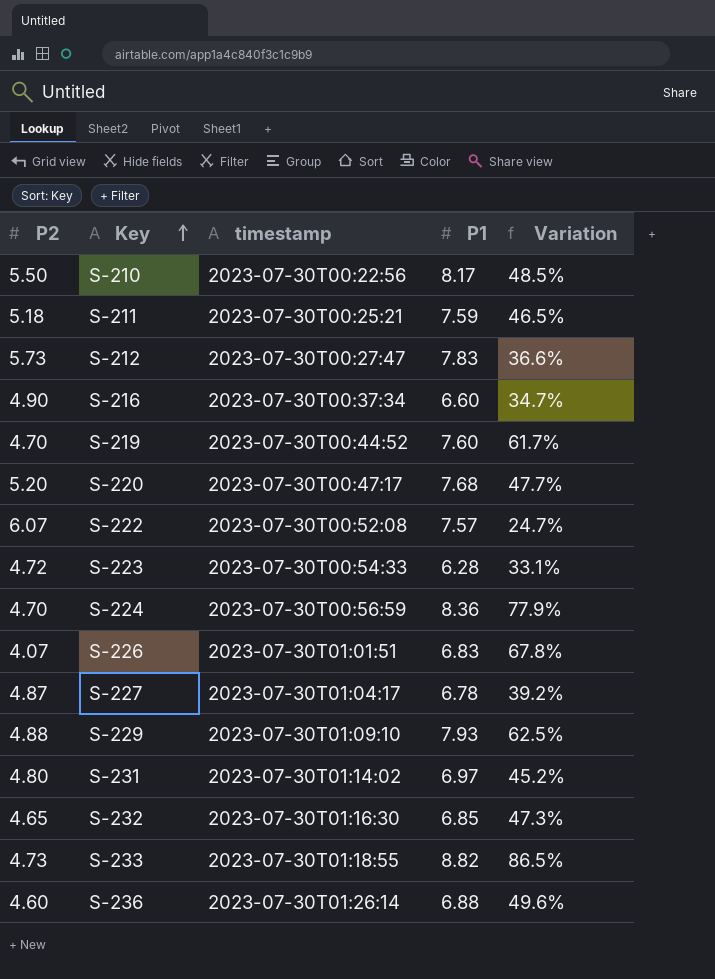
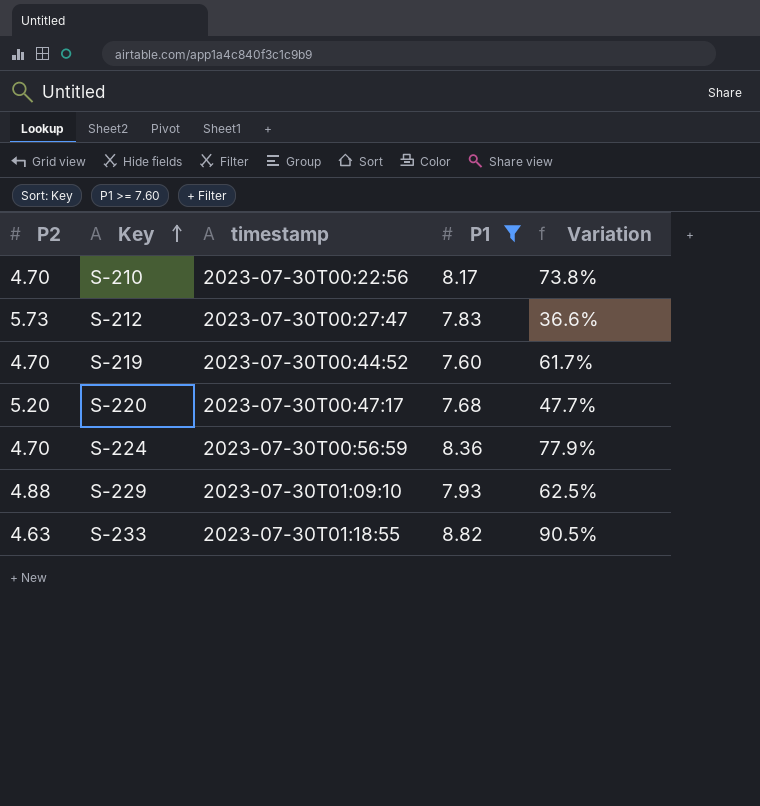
filter: none -> P1 >= 7.60
S-210 | P2: 5.50 -> 4.70
S-210 | Variation: 48.5% -> 73.8%
S-233 | P2: 4.73 -> 4.63
S-233 | Variation: 86.5% -> 90.5%

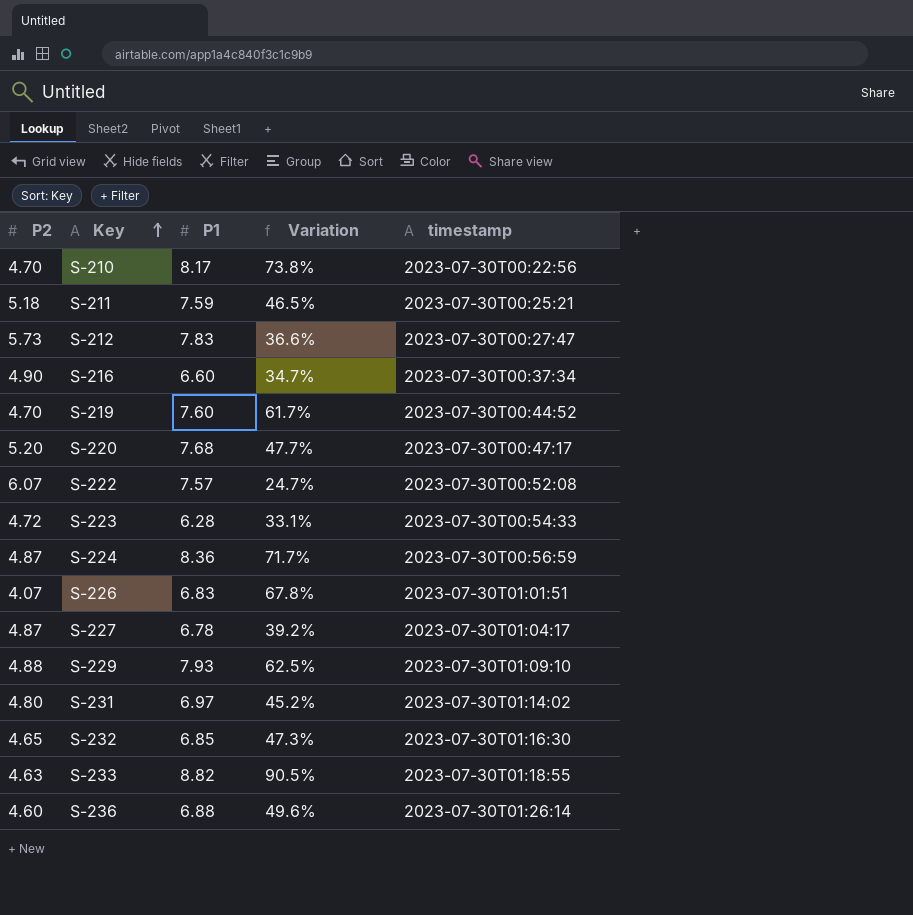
filter: P1 >= 7.60 -> none
column timestamp | position: 3 -> 5
S-224 | P2: 4.70 -> 4.87
S-224 | Variation: 77.9% -> 71.7%

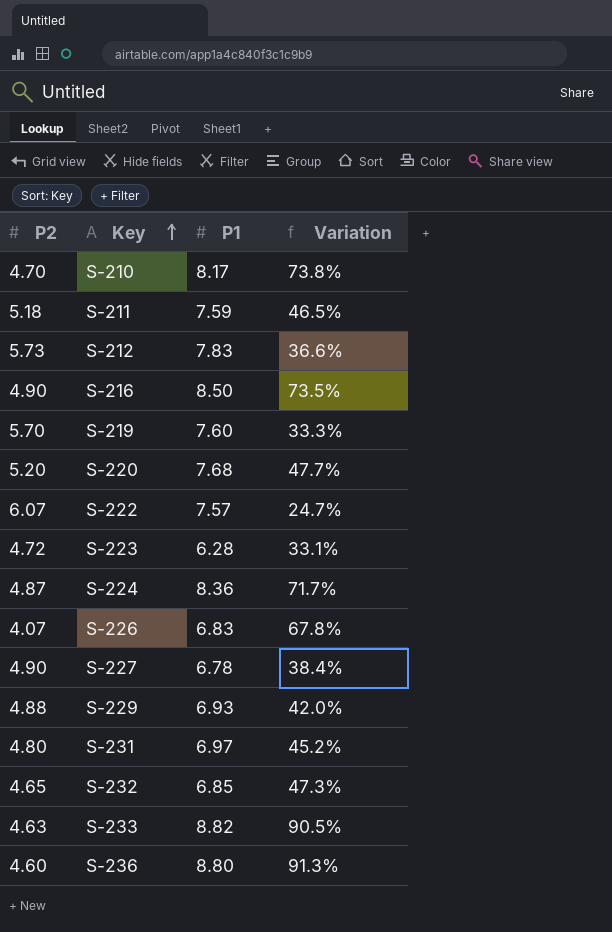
column timestamp | position: 5 -> none
S-216 | P1: 6.60 -> 8.50
S-216 | Variation: 34.7% -> 73.5%
S-219 | P2: 4.70 -> 5.70
S-219 | Variation: 61.7% -> 33.3%
S-227 | P2: 4.87 -> 4.90
S-227 | Variation: 39.2% -> 38.4%
S-229 | P1: 7.93 -> 6.93
S-229 | Variation: 62.5% -> 42.0%
S-236 | P1: 6.88 -> 8.80
S-236 | Variation: 49.6% -> 91.3%

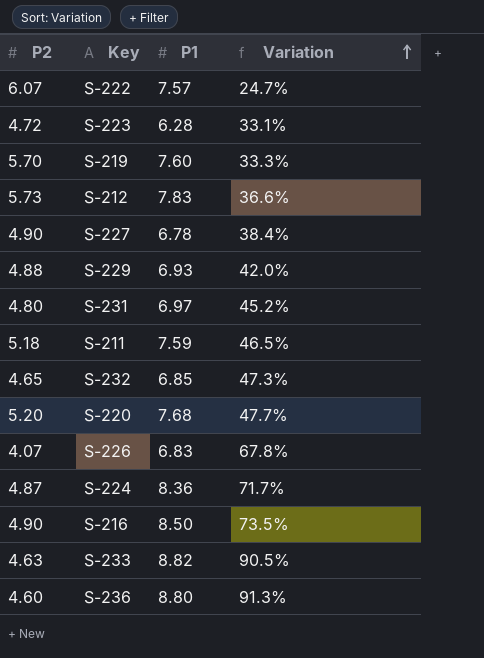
row order: Key ascending -> Variation ascending
row S-210: 4.70 | 8.17 | 73.8% -> none

